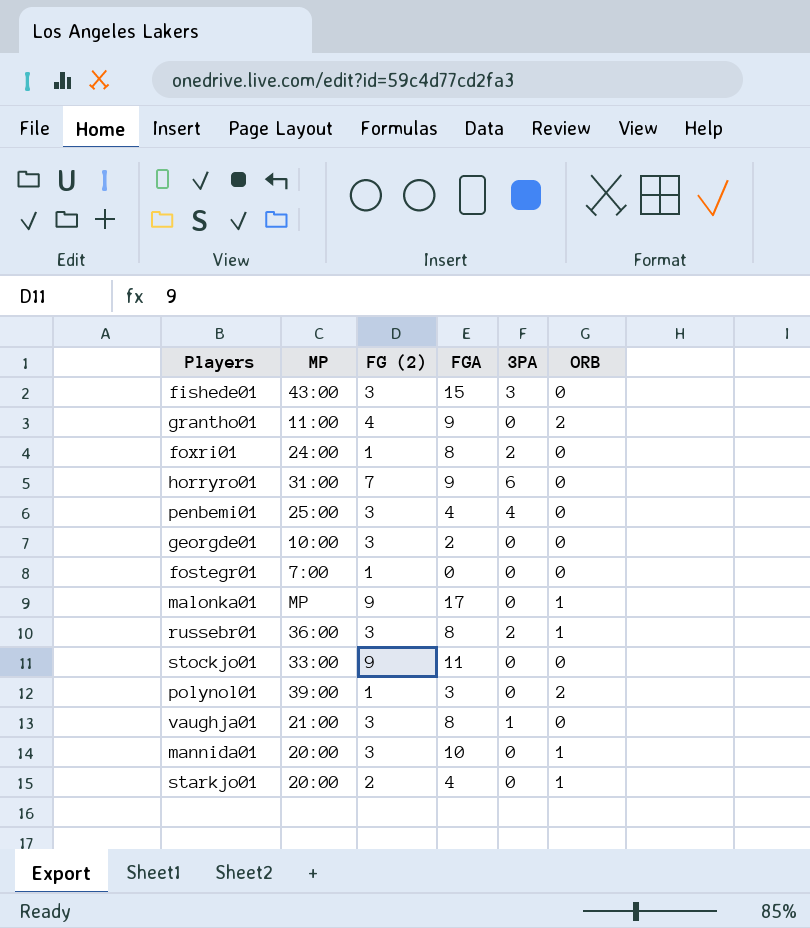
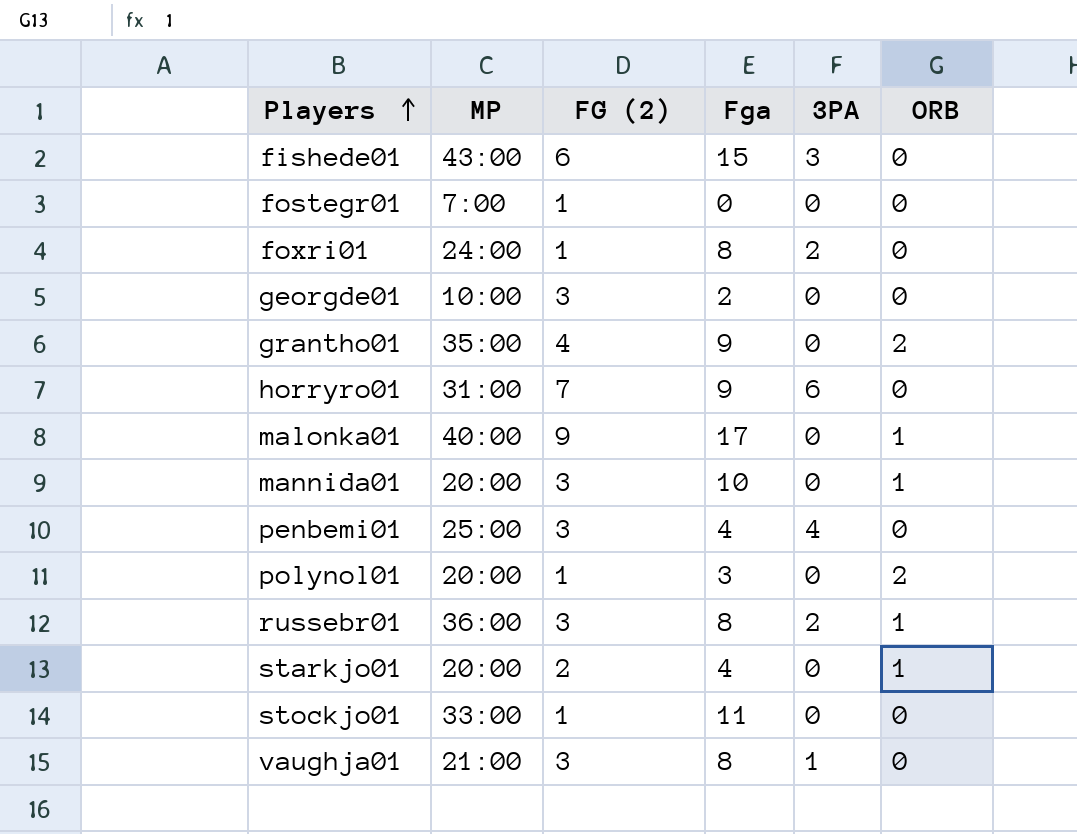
row order: none -> Players ascending
column name: FGA -> Fga
fishede01 | FG (2): 3 -> 6
grantho01 | MP: 11:00 -> 35:00
malonka01 | MP: MP -> 40:00
polynol01 | MP: 39:00 -> 20:00
stockjo01 | FG (2): 9 -> 1

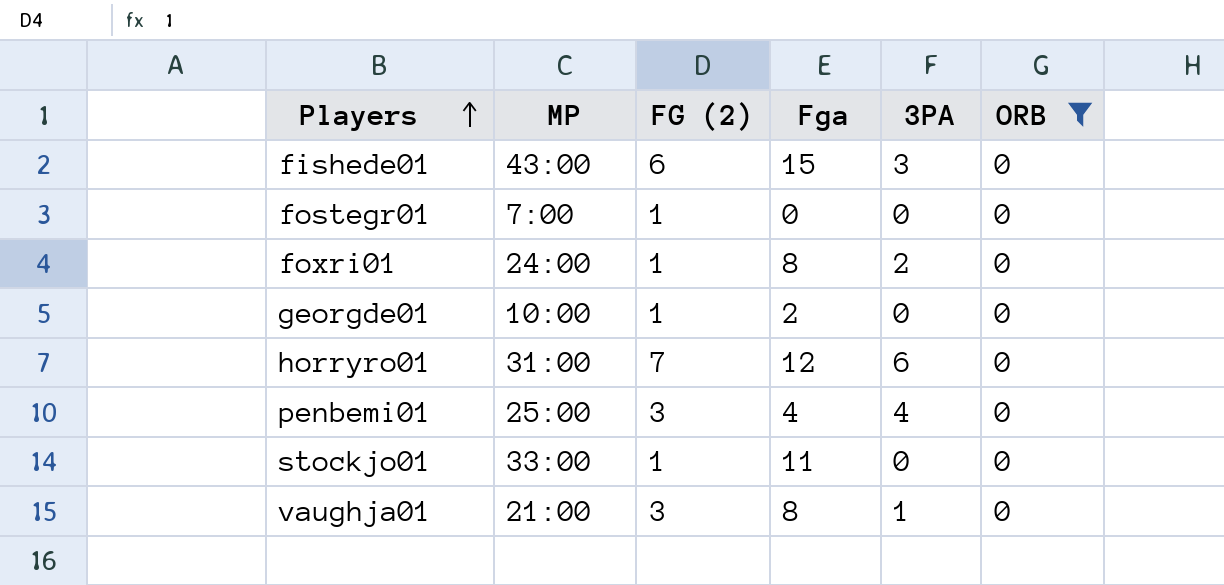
filter: none -> ORB = 0
georgde01 | FG (2): 3 -> 1
horryro01 | Fga: 9 -> 12

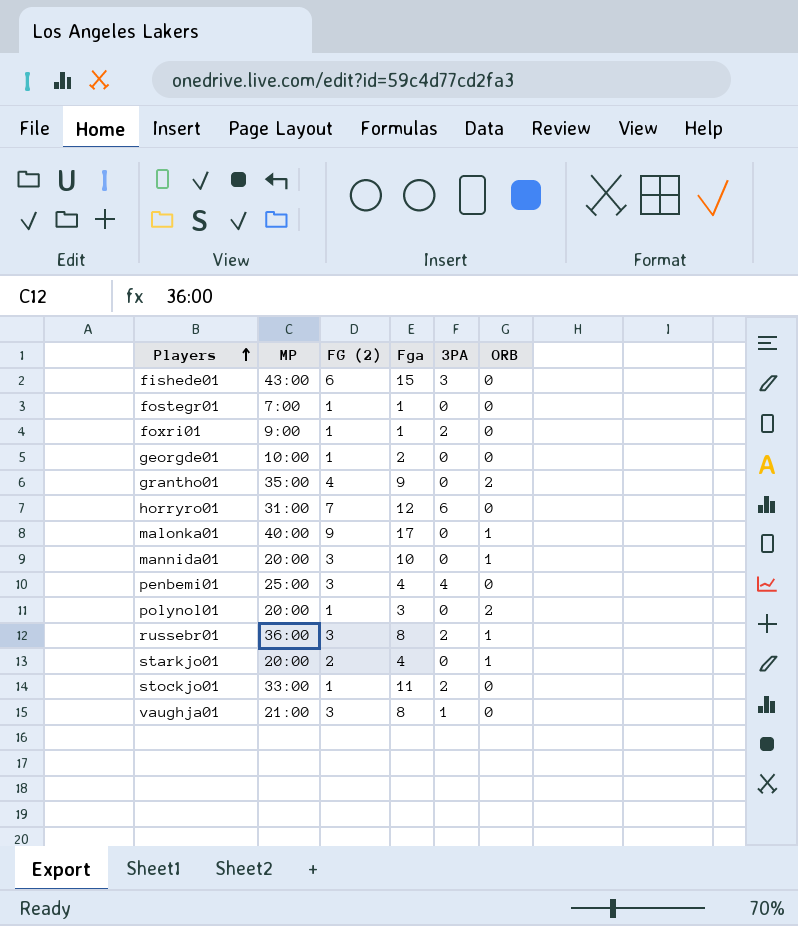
filter: ORB = 0 -> none
fostegr01 | Fga: 0 -> 1
foxri01 | MP: 24:00 -> 9:00
foxri01 | Fga: 8 -> 1
stockjo01 | 3PA: 0 -> 2

